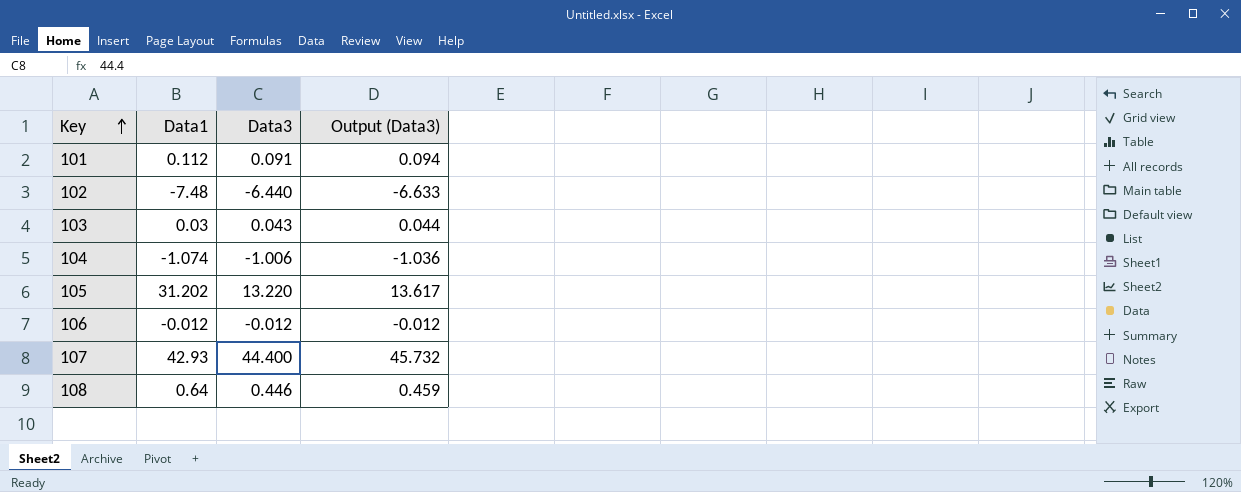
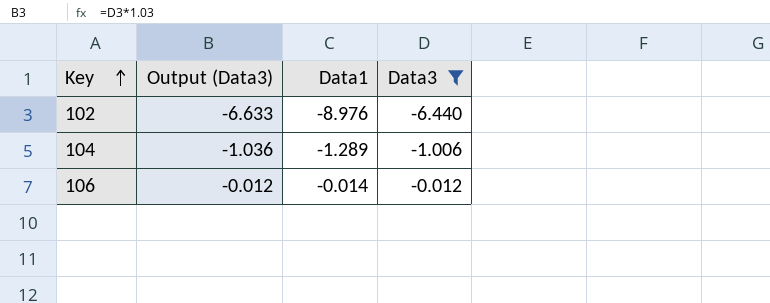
filter: none -> Data3 <= -0.012
column Output (Data3) | position: 4 -> 2
102 | Data1: -7.48 -> -8.976
104 | Data1: -1.074 -> -1.289
106 | Data1: -0.012 -> -0.014

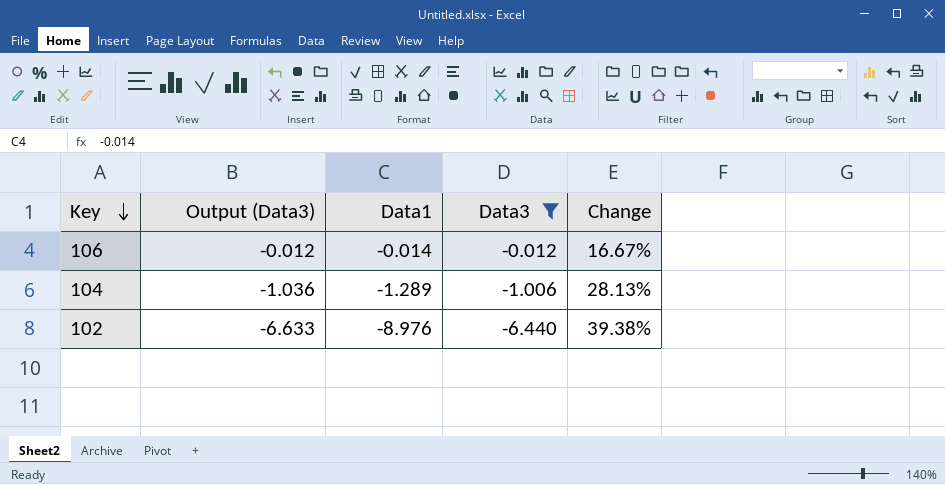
row order: Key ascending -> Key descending
column Change | formula: none -> ([Data1] - [Data3]) / [Data3]

